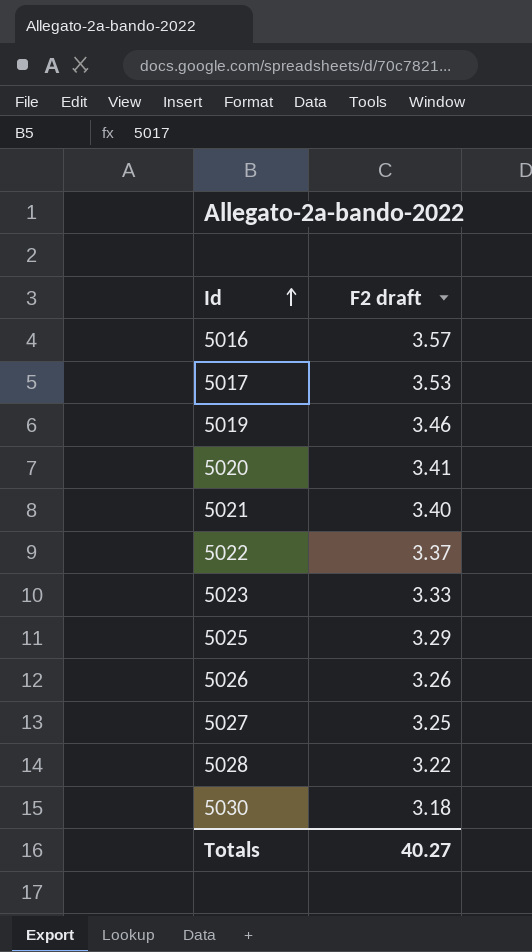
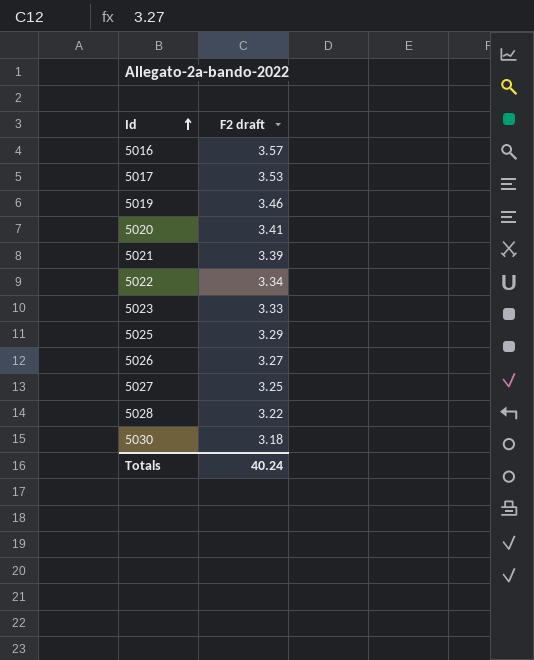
5021 | F2 draft: 3.40 -> 3.39
5022 | F2 draft: 3.37 -> 3.34
5026 | F2 draft: 3.26 -> 3.27
Totals | F2 draft: 40.27 -> 40.24

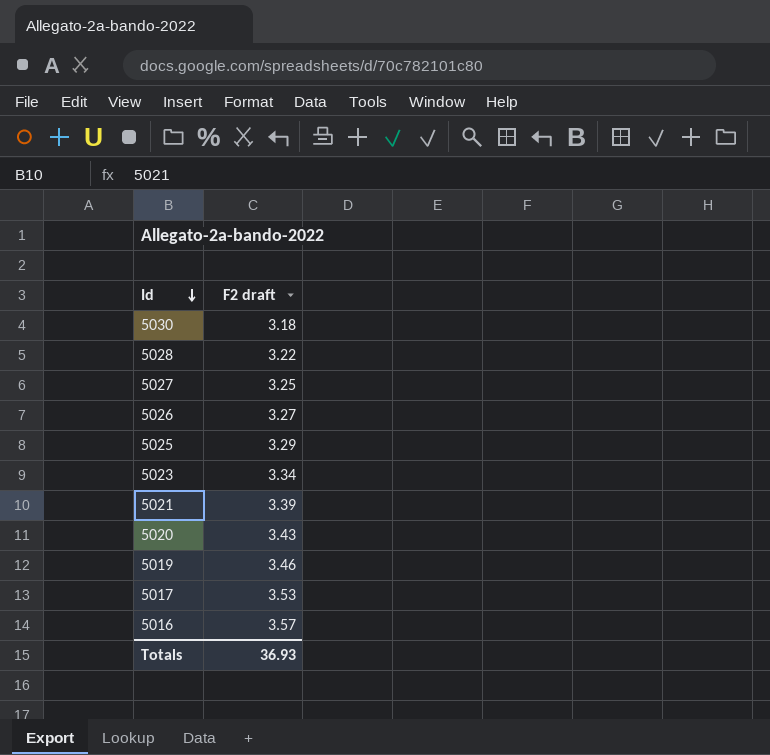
row order: Id ascending -> Id descending
row 5022: 3.34 -> none
5023 | F2 draft: 3.33 -> 3.34
5020 | F2 draft: 3.41 -> 3.43
Totals | F2 draft: 40.24 -> 36.93

